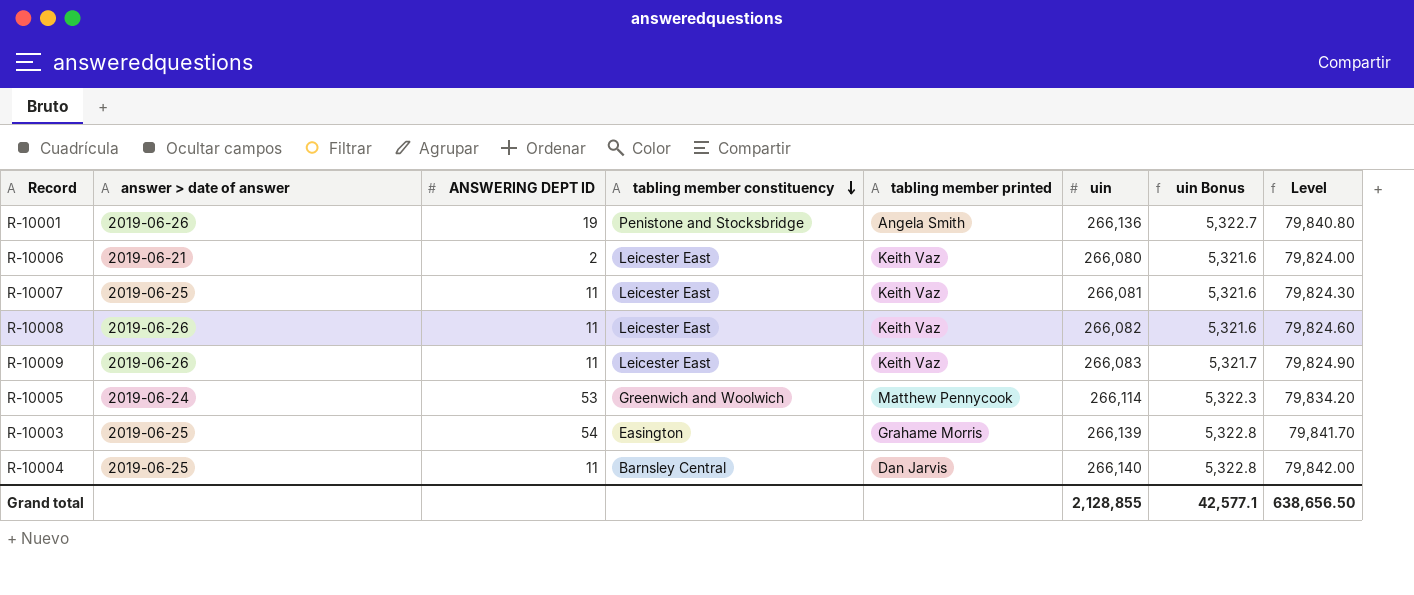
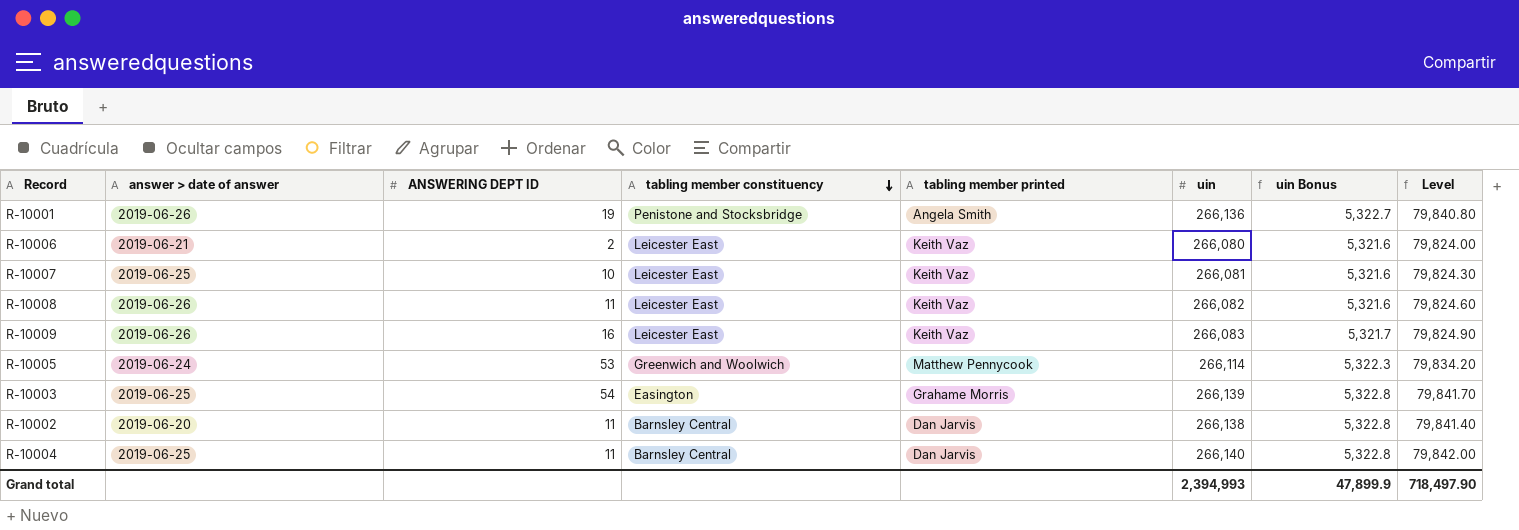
R-10007 | ANSWERING DEPT ID: 11 -> 10
R-10009 | ANSWERING DEPT ID: 11 -> 16
row R-10002: none -> 2019-06-20 | 11 | Barnsley Central | Dan Jarvis | 266,138 | 5,322.8 | 79,841.40
Grand total | uin: 2,128,855 -> 2,394,993
Grand total | uin Bonus: 42,577.1 -> 47,899.9
Grand total | Level: 638,656.50 -> 718,497.90

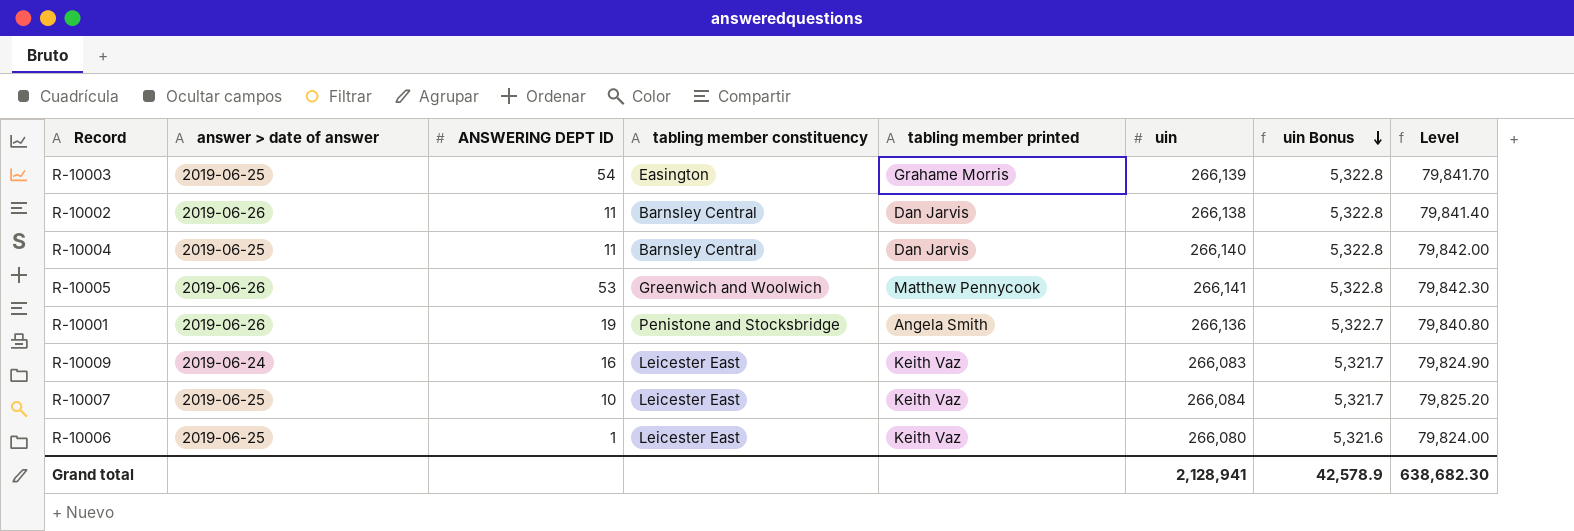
row order: tabling member constituency descending -> uin Bonus descending
row R-10008: 2019-06-26 | 11 | Leicester East | Keith Vaz | 266,082 | 5,321.6 | 79,824.60 -> none
R-10002 | answer > date of answer: 2019-06-20 -> 2019-06-26
R-10005 | answer > date of answer: 2019-06-24 -> 2019-06-26
R-10005 | uin: 266,114 -> 266,141
R-10005 | uin Bonus: 5,322.3 -> 5,322.8
R-10005 | Level: 79,834.20 -> 79,842.30
R-10009 | answer > date of answer: 2019-06-26 -> 2019-06-24
R-10007 | uin: 266,081 -> 266,084
R-10007 | uin Bonus: 5,321.6 -> 5,321.7
R-10007 | Level: 79,824.30 -> 79,825.20
R-10006 | answer > date of answer: 2019-06-21 -> 2019-06-25
R-10006 | ANSWERING DEPT ID: 2 -> 1
Grand total | uin: 2,394,993 -> 2,128,941
Grand total | uin Bonus: 47,899.9 -> 42,578.9
Grand total | Level: 718,497.90 -> 638,682.30

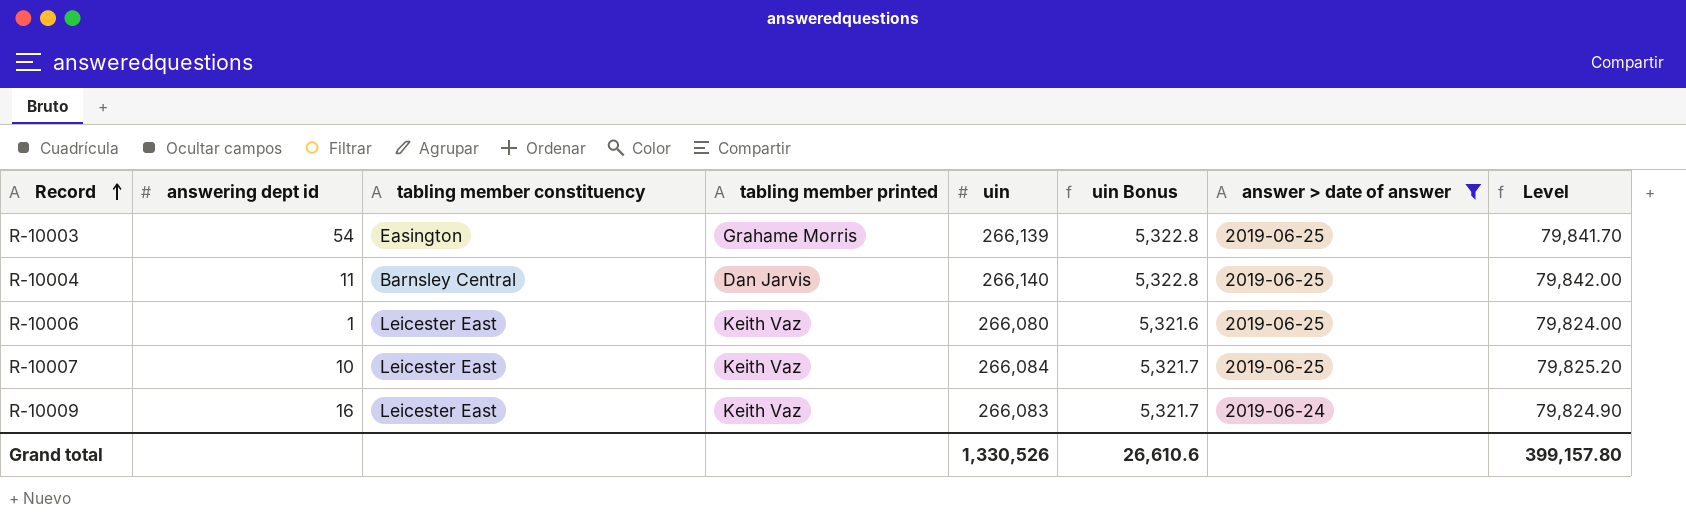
filter: none -> answer > date of answer != 2019-06-26
row order: uin Bonus descending -> Record ascending
column name: ANSWERING DEPT ID -> answering dept id
column answer > date of answer | position: 2 -> 7
Grand total | uin: 2,128,941 -> 1,330,526
Grand total | uin Bonus: 42,578.9 -> 26,610.6
Grand total | Level: 638,682.30 -> 399,157.80

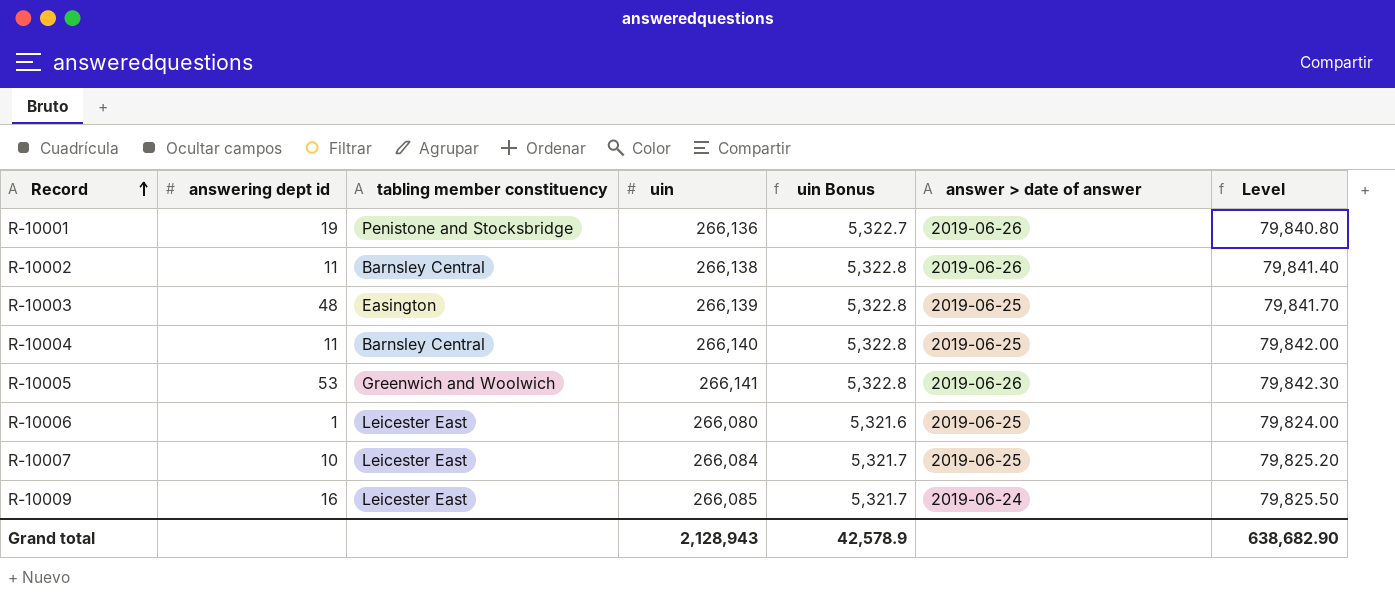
filter: answer > date of answer != 2019-06-26 -> none
column tabling member printed | position: 4 -> none
R-10003 | answering dept id: 54 -> 48
R-10009 | uin: 266,083 -> 266,085
R-10009 | Level: 79,824.90 -> 79,825.50
Grand total | uin: 1,330,526 -> 2,128,943
Grand total | uin Bonus: 26,610.6 -> 42,578.9
Grand total | Level: 399,157.80 -> 638,682.90

